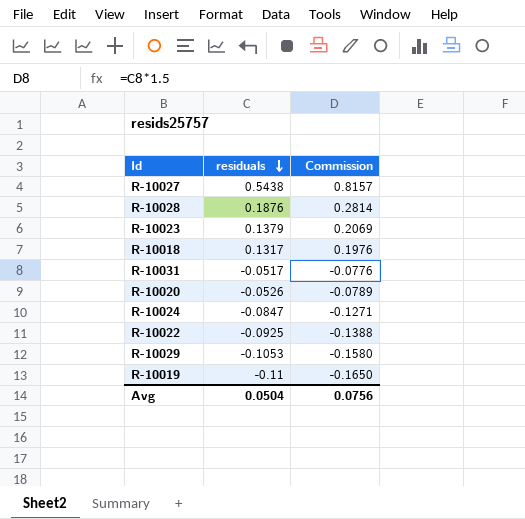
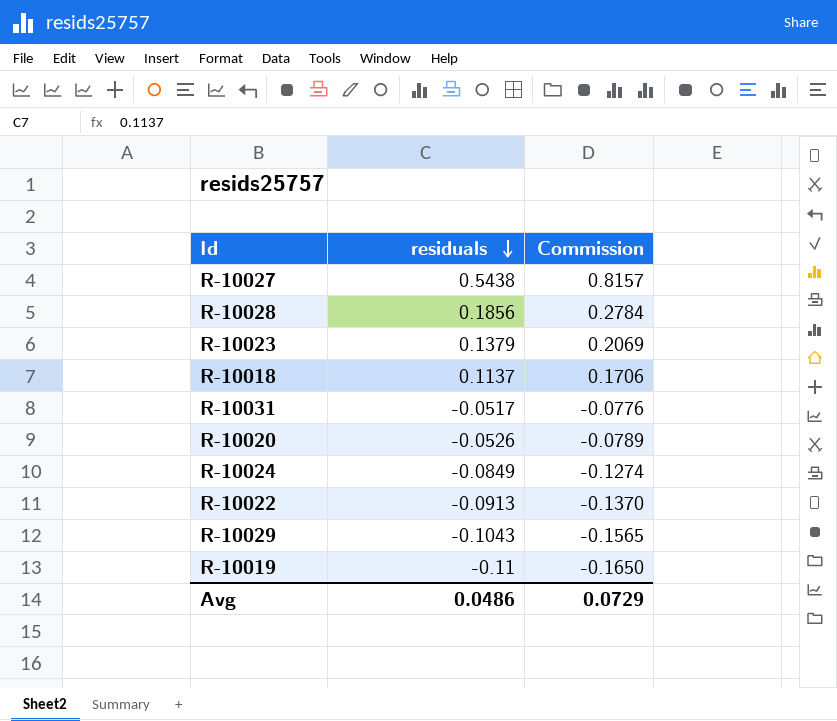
R-10028 | residuals: 0.1876 -> 0.1856
R-10028 | Commission: 0.2814 -> 0.2784
R-10018 | residuals: 0.1317 -> 0.1137
R-10018 | Commission: 0.1976 -> 0.1706
R-10024 | residuals: -0.0847 -> -0.0849
R-10024 | Commission: -0.1271 -> -0.1274
R-10022 | residuals: -0.0925 -> -0.0913
R-10022 | Commission: -0.1388 -> -0.1370
R-10029 | residuals: -0.1053 -> -0.1043
R-10029 | Commission: -0.1580 -> -0.1565
Avg | residuals: 0.0504 -> 0.0486
Avg | Commission: 0.0756 -> 0.0729

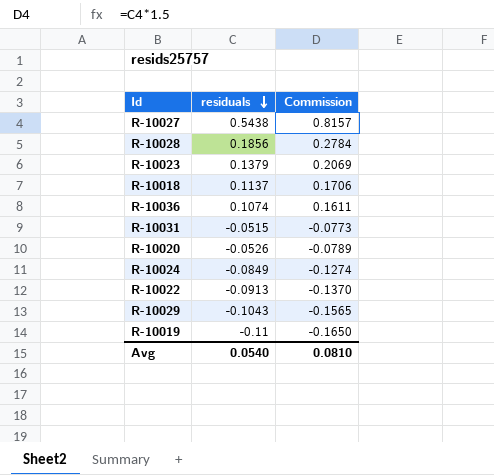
row R-10036: none -> 0.1074 | 0.1611
R-10031 | residuals: -0.0517 -> -0.0515
R-10031 | Commission: -0.0776 -> -0.0773
Avg | residuals: 0.0486 -> 0.0540
Avg | Commission: 0.0729 -> 0.0810

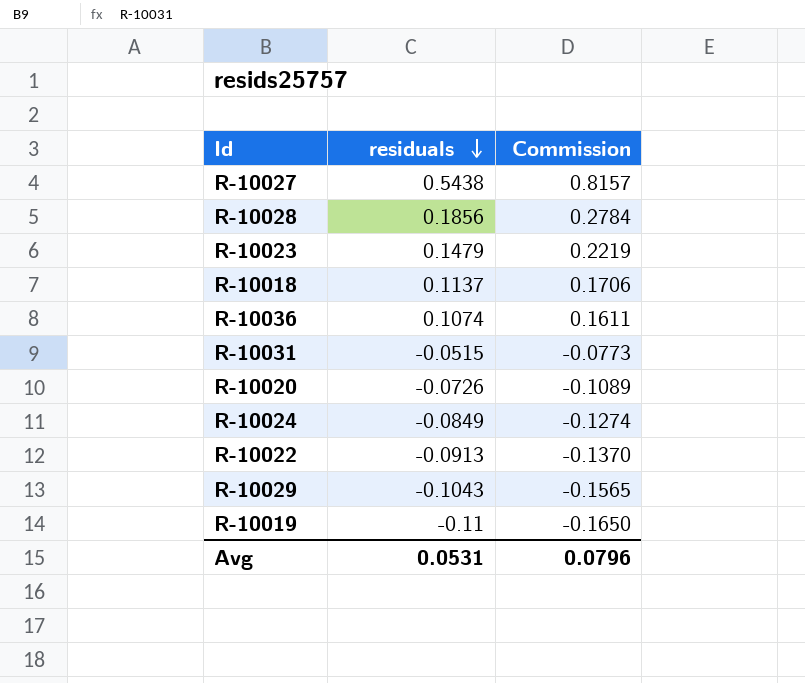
R-10023 | residuals: 0.1379 -> 0.1479
R-10023 | Commission: 0.2069 -> 0.2219
R-10020 | residuals: -0.0526 -> -0.0726
R-10020 | Commission: -0.0789 -> -0.1089
Avg | residuals: 0.0540 -> 0.0531
Avg | Commission: 0.0810 -> 0.0796

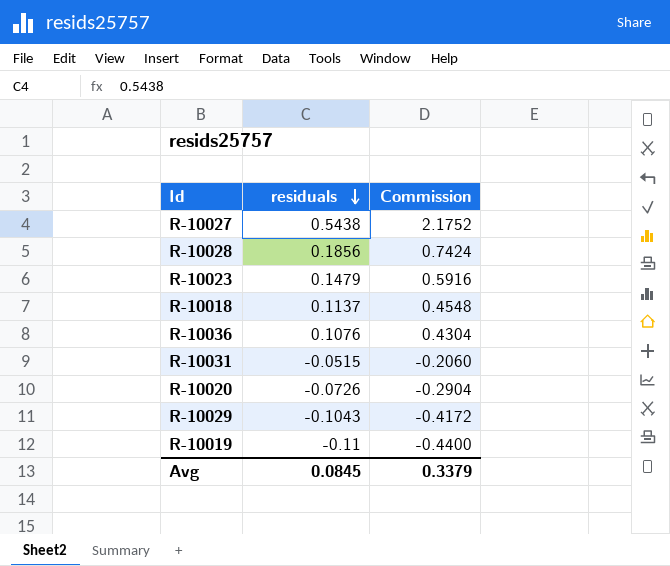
column Commission | formula: [residuals] * 1.5 -> [residuals] * 4
row R-10024: -0.0849 | -0.1274 -> none
row R-10022: -0.0913 | -0.1370 -> none
R-10036 | residuals: 0.1074 -> 0.1076
Avg | residuals: 0.0531 -> 0.0845
Avg | Commission: 0.0796 -> 0.3379

